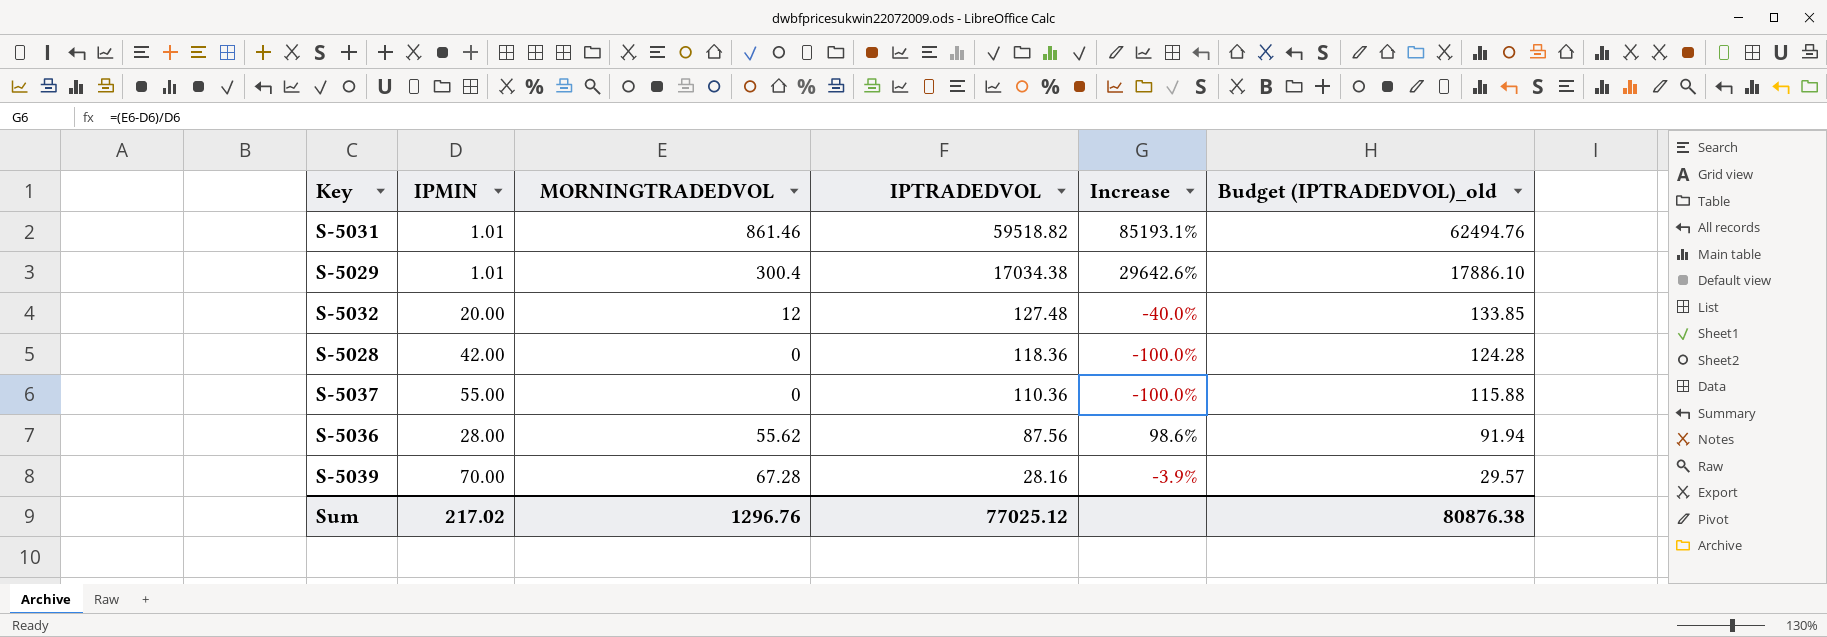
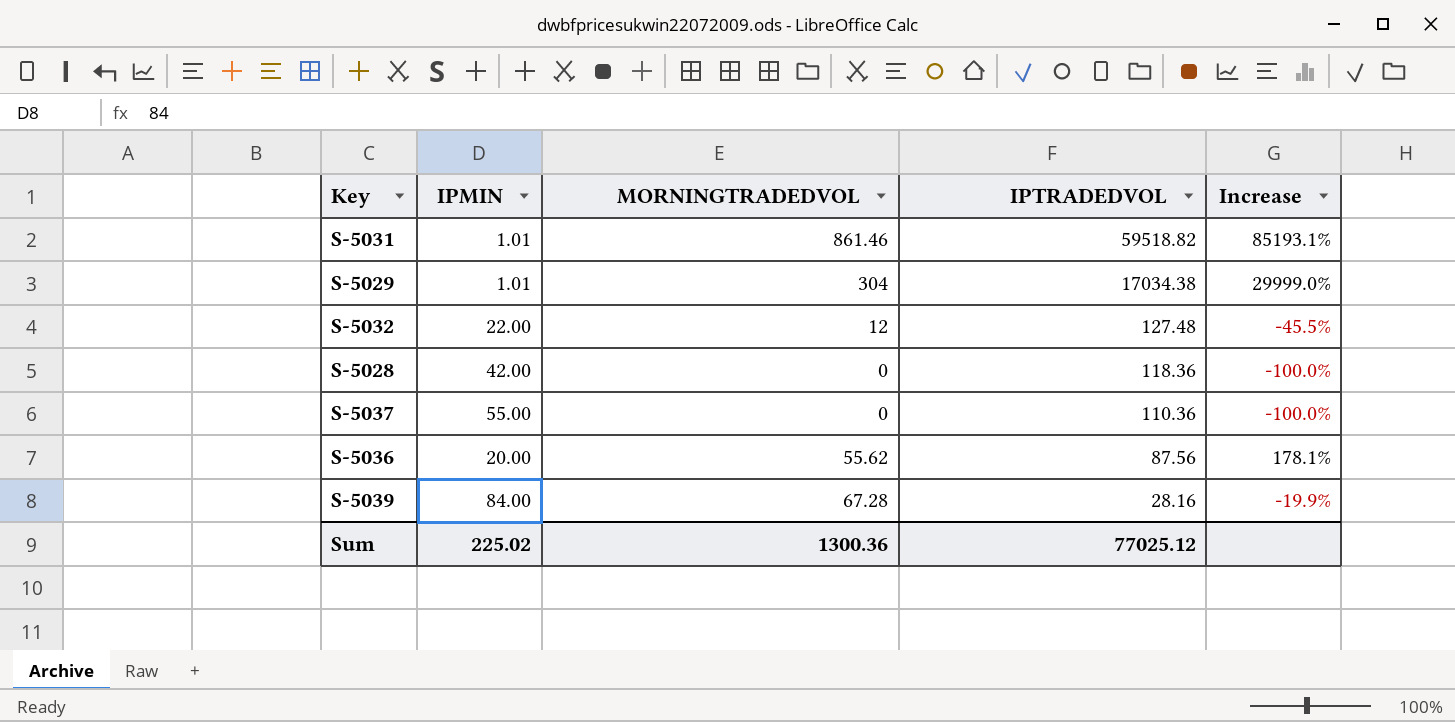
column Budget (IPTRADEDVOL)_old | formula: [IPTRADEDVOL] * 1.05 -> none
S-5029 | MORNINGTRADEDVOL: 300.4 -> 304
S-5029 | Increase: 29642.6% -> 29999.0%
S-5032 | IPMIN: 20.00 -> 22.00
S-5032 | Increase: -40.0% -> -45.5%
S-5036 | IPMIN: 28.00 -> 20.00
S-5036 | Increase: 98.6% -> 178.1%
S-5039 | IPMIN: 70.00 -> 84.00
S-5039 | Increase: -3.9% -> -19.9%
Sum | IPMIN: 217.02 -> 225.02
Sum | MORNINGTRADEDVOL: 1296.76 -> 1300.36

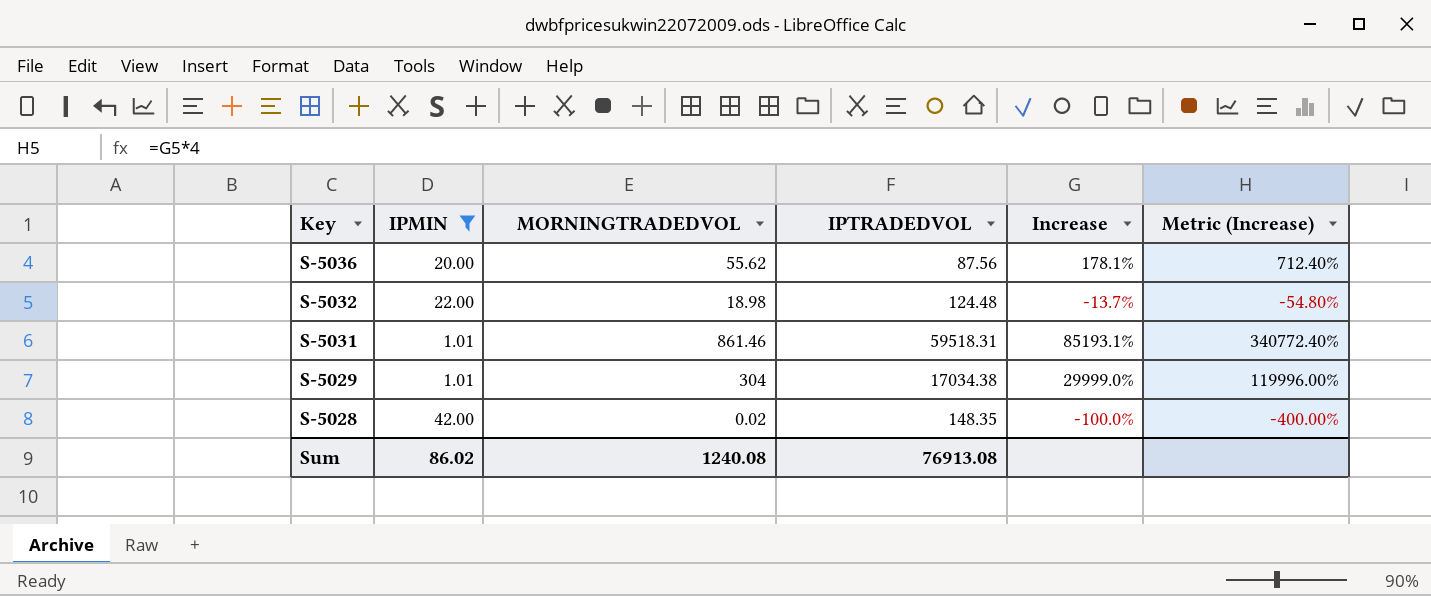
filter: none -> IPMIN <= 42.00
row order: IPTRADEDVOL descending -> Key descending
column Metric (Increase) | formula: none -> [Increase] * 4
S-5032 | MORNINGTRADEDVOL: 12 -> 18.98
S-5032 | IPTRADEDVOL: 127.48 -> 124.48
S-5032 | Increase: -45.5% -> -13.7%
S-5031 | IPTRADEDVOL: 59518.82 -> 59518.31
S-5028 | MORNINGTRADEDVOL: 0 -> 0.02
S-5028 | IPTRADEDVOL: 118.36 -> 148.35
Sum | IPMIN: 225.02 -> 86.02
Sum | MORNINGTRADEDVOL: 1300.36 -> 1240.08
Sum | IPTRADEDVOL: 77025.12 -> 76913.08

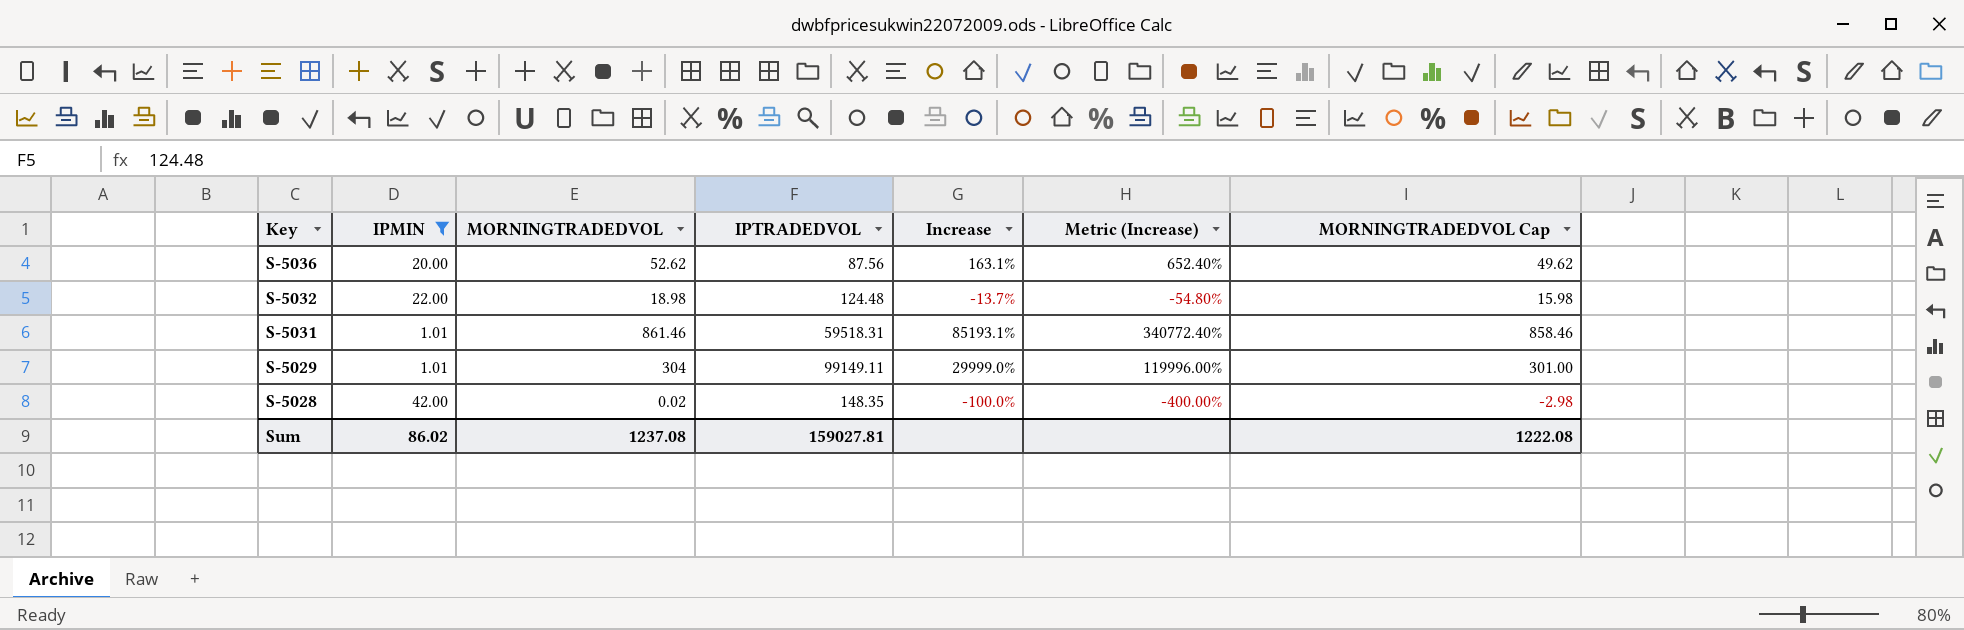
column MORNINGTRADEDVOL Cap | formula: none -> [MORNINGTRADEDVOL] - 3
S-5036 | MORNINGTRADEDVOL: 55.62 -> 52.62
S-5036 | Increase: 178.1% -> 163.1%
S-5036 | Metric (Increase): 712.40% -> 652.40%
S-5029 | IPTRADEDVOL: 17034.38 -> 99149.11
Sum | MORNINGTRADEDVOL: 1240.08 -> 1237.08
Sum | IPTRADEDVOL: 76913.08 -> 159027.81

